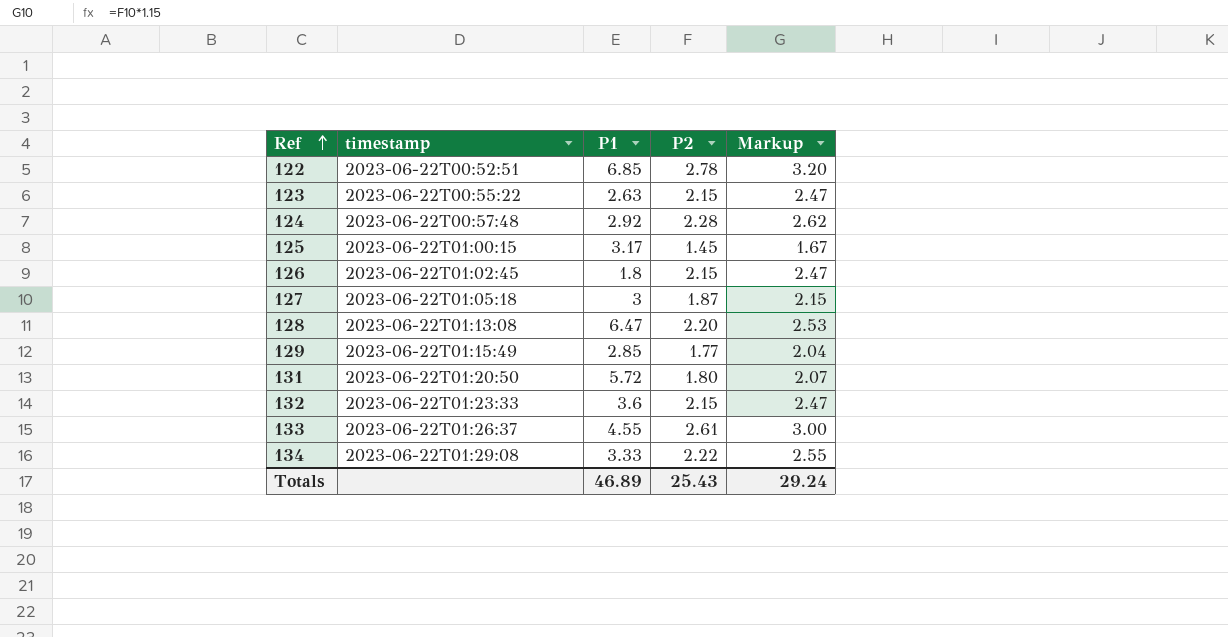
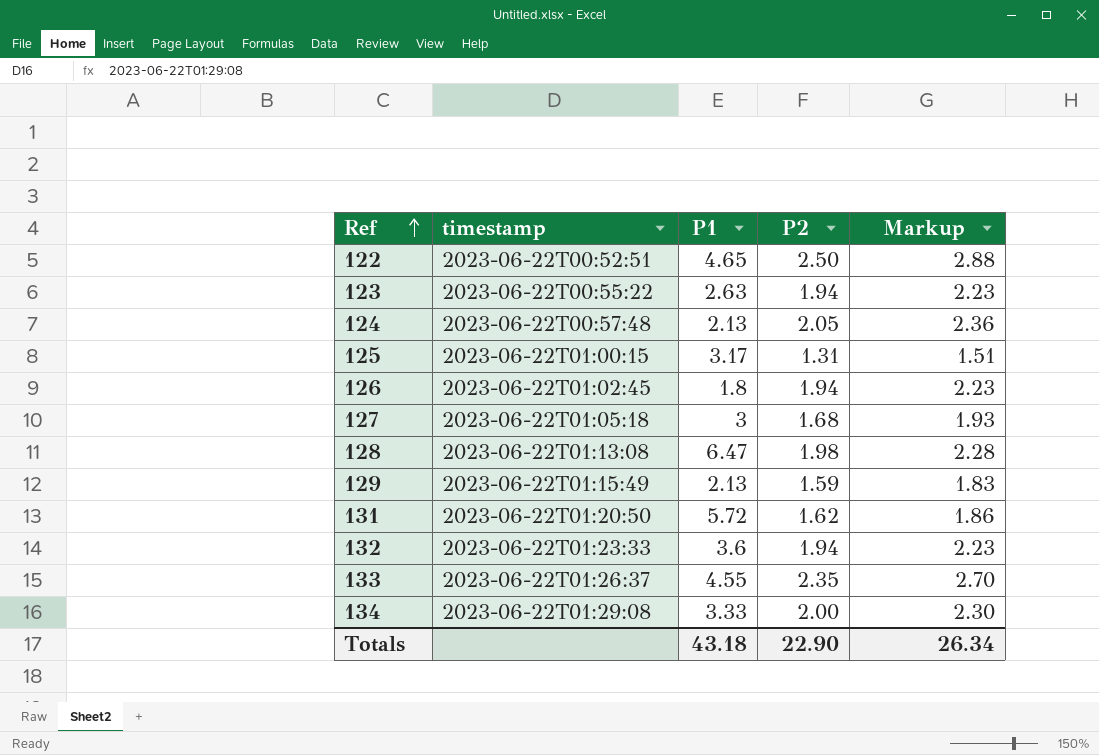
122 | P1: 6.85 -> 4.65
122 | P2: 2.78 -> 2.50
122 | Markup: 3.20 -> 2.88
123 | P2: 2.15 -> 1.94
123 | Markup: 2.47 -> 2.23
124 | P1: 2.92 -> 2.13
124 | P2: 2.28 -> 2.05
124 | Markup: 2.62 -> 2.36
125 | P2: 1.45 -> 1.31
125 | Markup: 1.67 -> 1.51
126 | P2: 2.15 -> 1.94
126 | Markup: 2.47 -> 2.23
127 | P2: 1.87 -> 1.68
127 | Markup: 2.15 -> 1.93
128 | P2: 2.20 -> 1.98
128 | Markup: 2.53 -> 2.28
129 | P1: 2.85 -> 2.13
129 | P2: 1.77 -> 1.59
129 | Markup: 2.04 -> 1.83
131 | P2: 1.80 -> 1.62
131 | Markup: 2.07 -> 1.86
132 | P2: 2.15 -> 1.94
132 | Markup: 2.47 -> 2.23
133 | P2: 2.61 -> 2.35
133 | Markup: 3.00 -> 2.70
134 | P2: 2.22 -> 2.00
134 | Markup: 2.55 -> 2.30
Totals | P1: 46.89 -> 43.18
Totals | P2: 25.43 -> 22.90
Totals | Markup: 29.24 -> 26.34

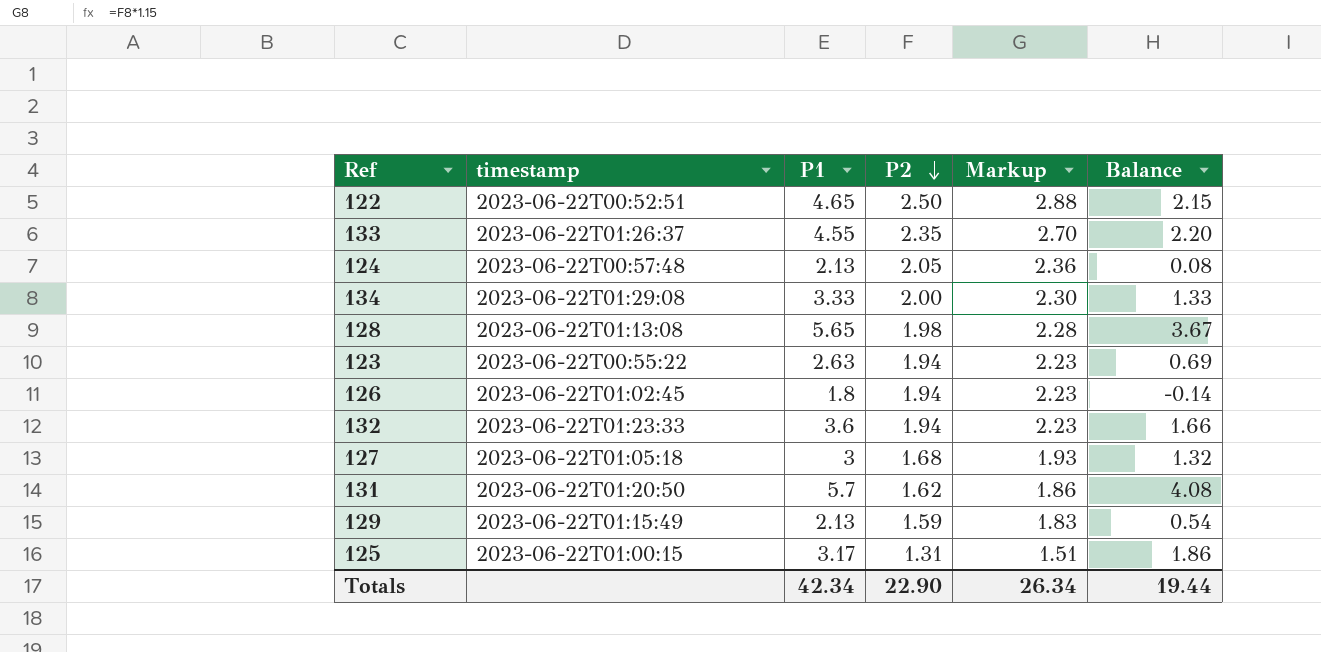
row order: Ref ascending -> P2 descending
column Balance | formula: none -> [P1] - [P2]
128 | P1: 6.47 -> 5.65
131 | P1: 5.72 -> 5.7
Totals | P1: 43.18 -> 42.34

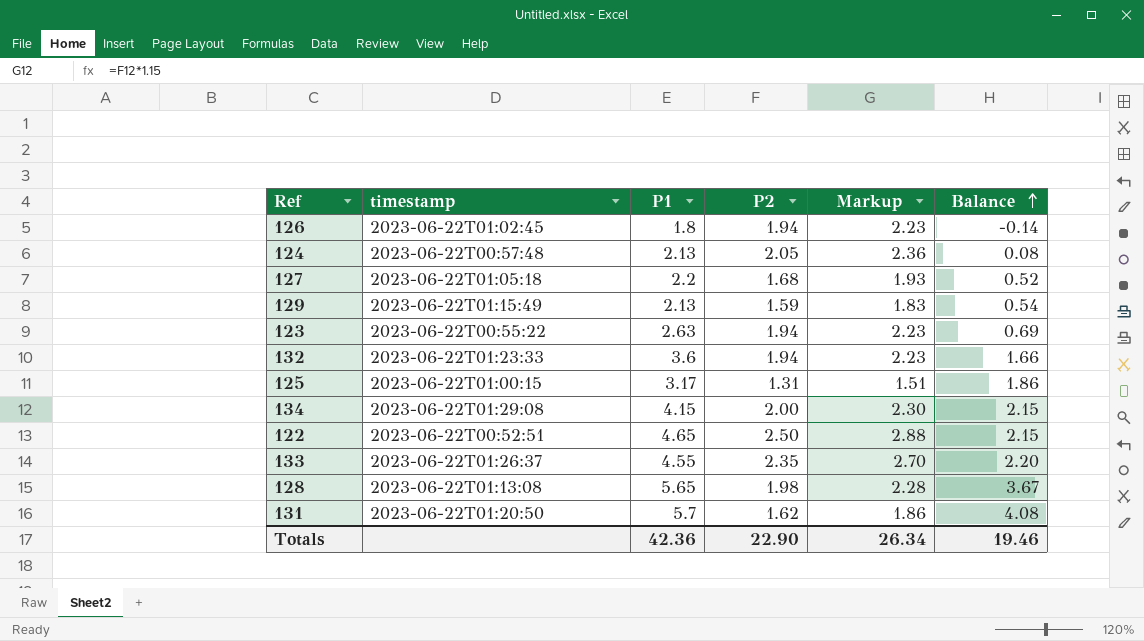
row order: P2 descending -> Balance ascending
127 | P1: 3 -> 2.2
127 | Balance: 1.32 -> 0.52
134 | P1: 3.33 -> 4.15
134 | Balance: 1.33 -> 2.15
Totals | P1: 42.34 -> 42.36
Totals | Balance: 19.44 -> 19.46

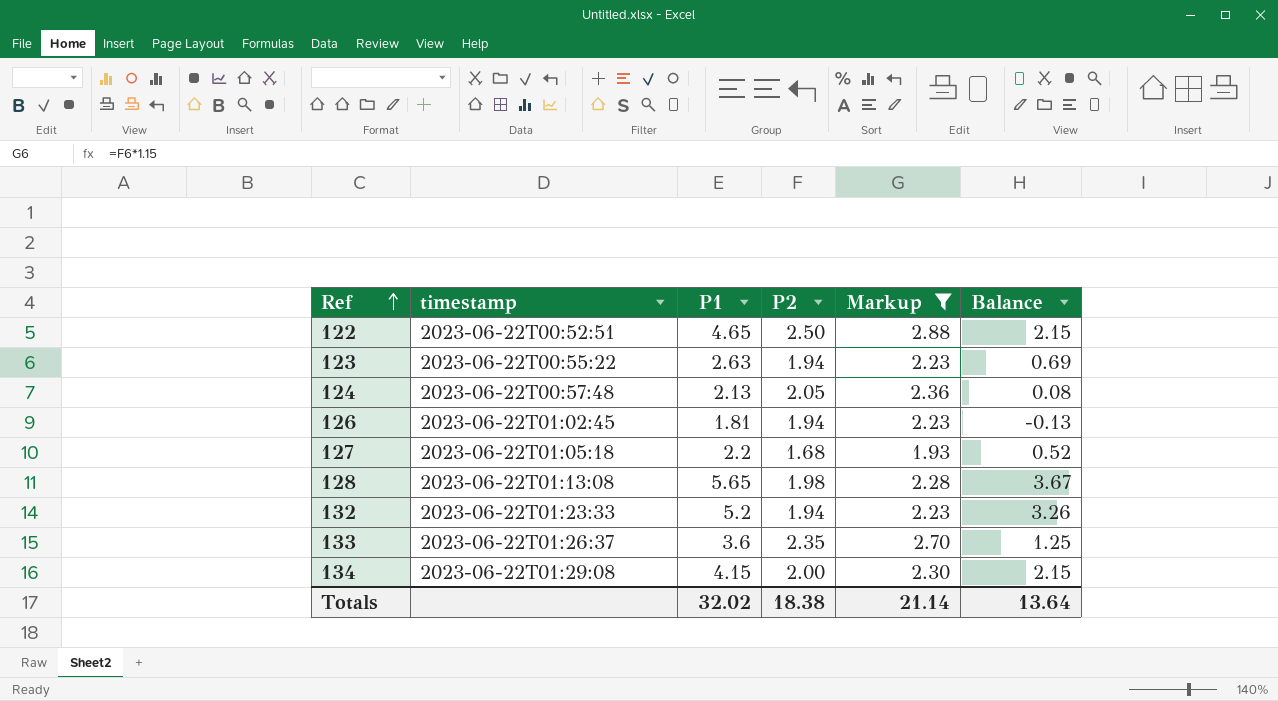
filter: none -> Markup >= 1.93
row order: Balance ascending -> Ref ascending
126 | P1: 1.8 -> 1.81
126 | Balance: -0.14 -> -0.13
132 | P1: 3.6 -> 5.2
132 | Balance: 1.66 -> 3.26
133 | P1: 4.55 -> 3.6
133 | Balance: 2.20 -> 1.25
Totals | P1: 42.36 -> 32.02
Totals | P2: 22.90 -> 18.38
Totals | Markup: 26.34 -> 21.14
Totals | Balance: 19.46 -> 13.64

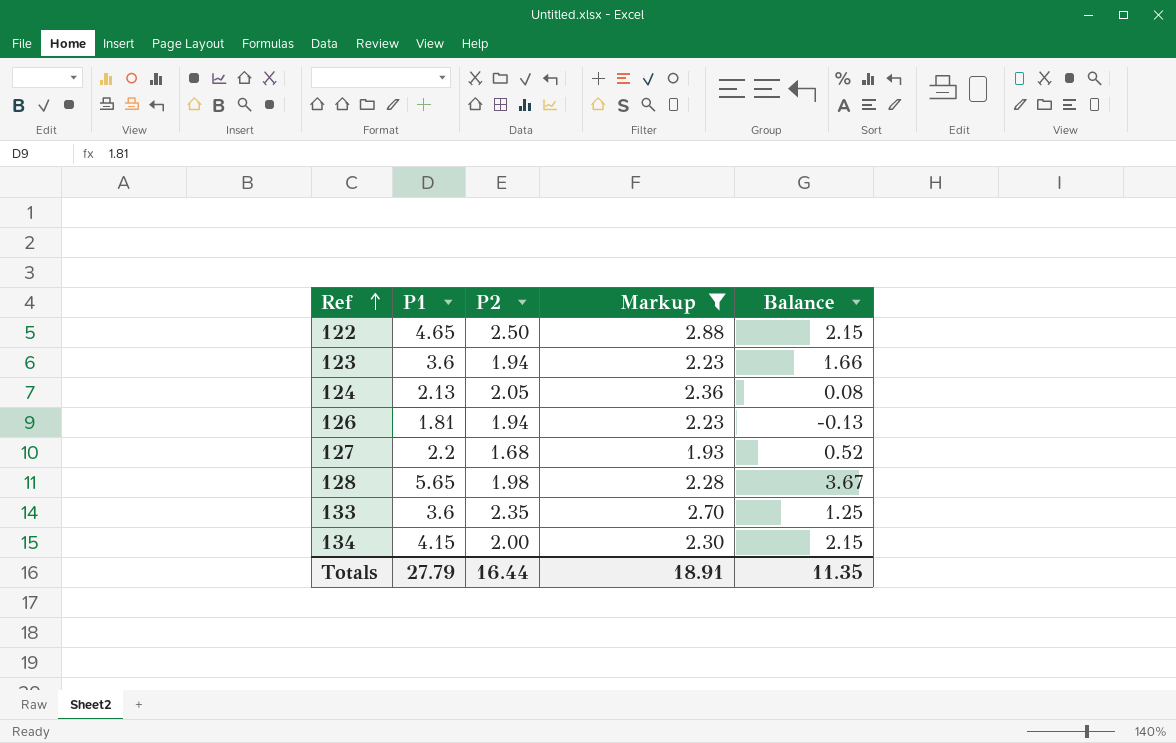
column timestamp | position: 2 -> none
row 132: 2023-06-22T01:23:33 | 5.2 | 1.94 | 2.23 | 3.26 -> none
123 | P1: 2.63 -> 3.6
123 | Balance: 0.69 -> 1.66
Totals | P1: 32.02 -> 27.79
Totals | P2: 18.38 -> 16.44
Totals | Markup: 21.14 -> 18.91
Totals | Balance: 13.64 -> 11.35

